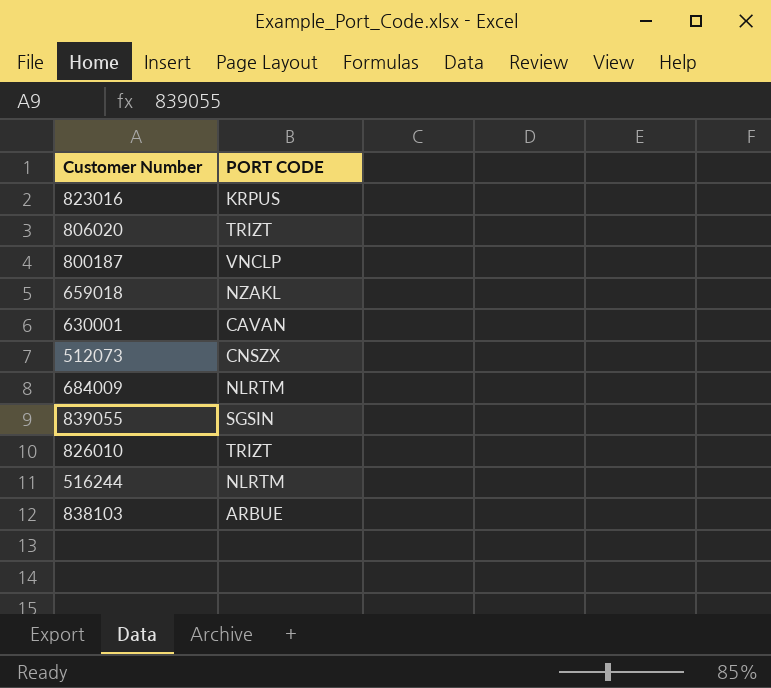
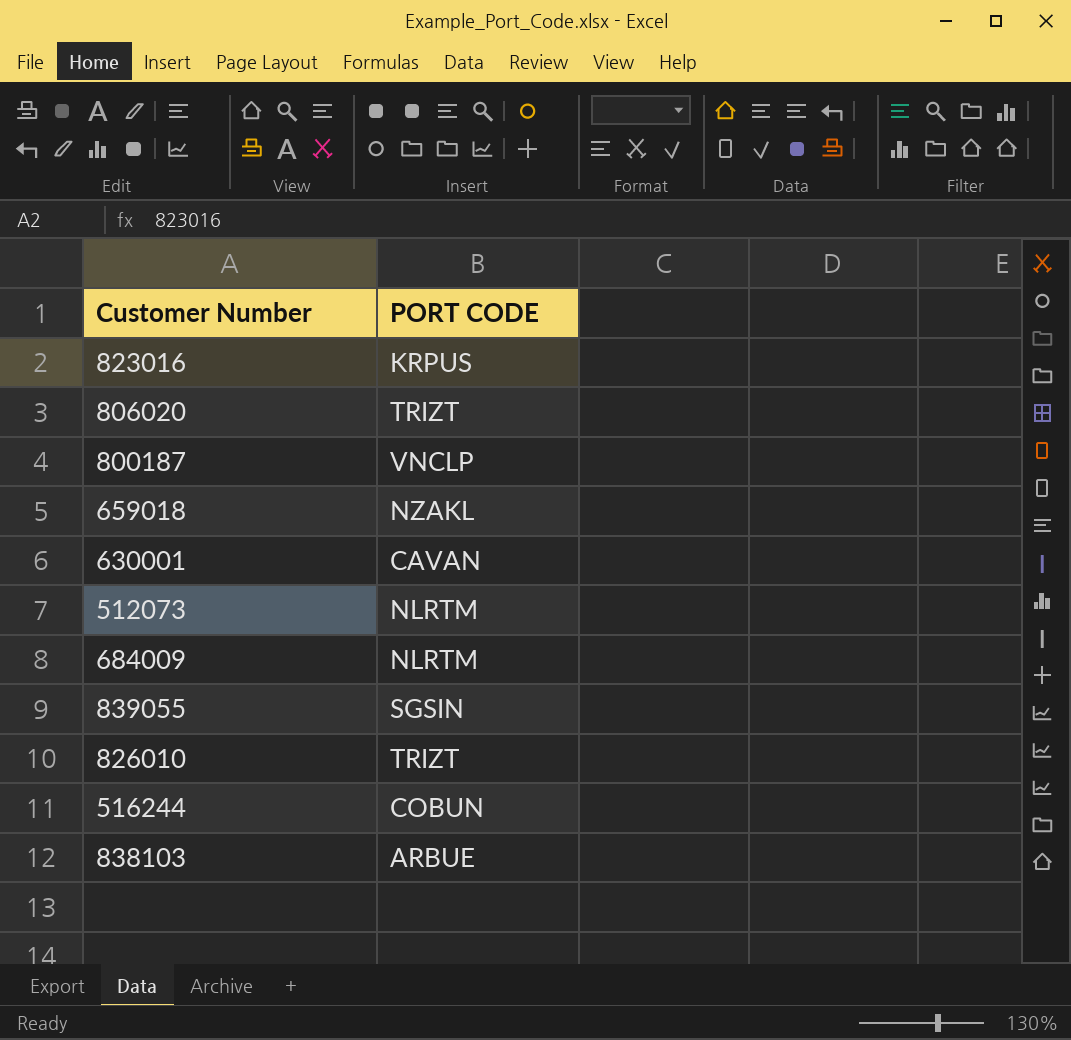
512073 | PORT CODE: CNSZX -> NLRTM
516244 | PORT CODE: NLRTM -> COBUN

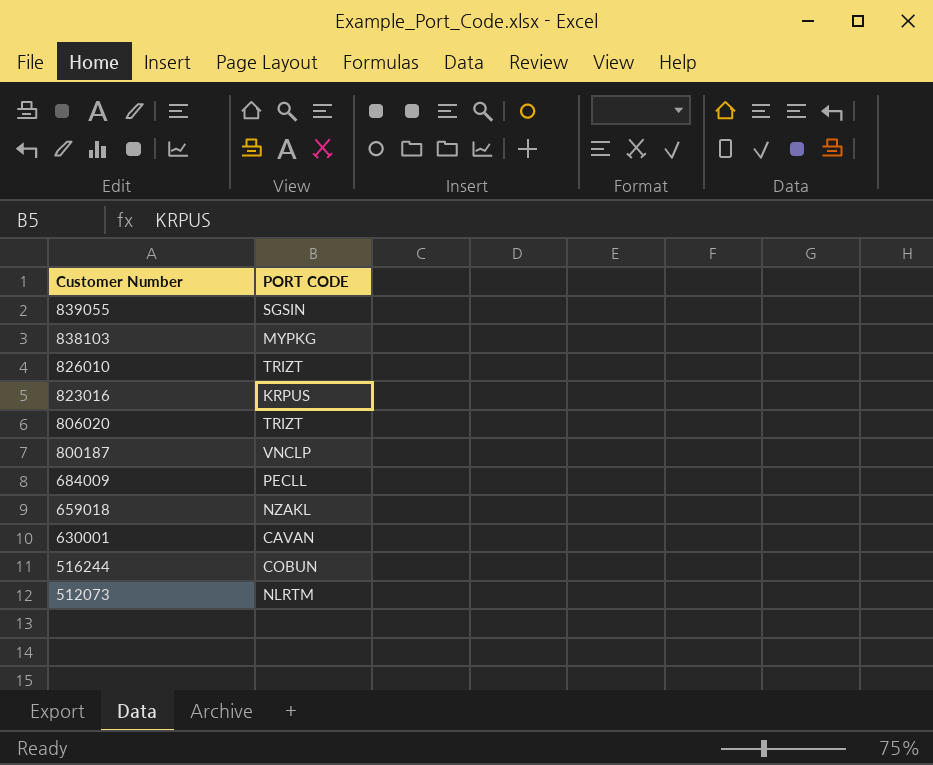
row order: none -> Customer Number descending
838103 | PORT CODE: ARBUE -> MYPKG
684009 | PORT CODE: NLRTM -> PECLL

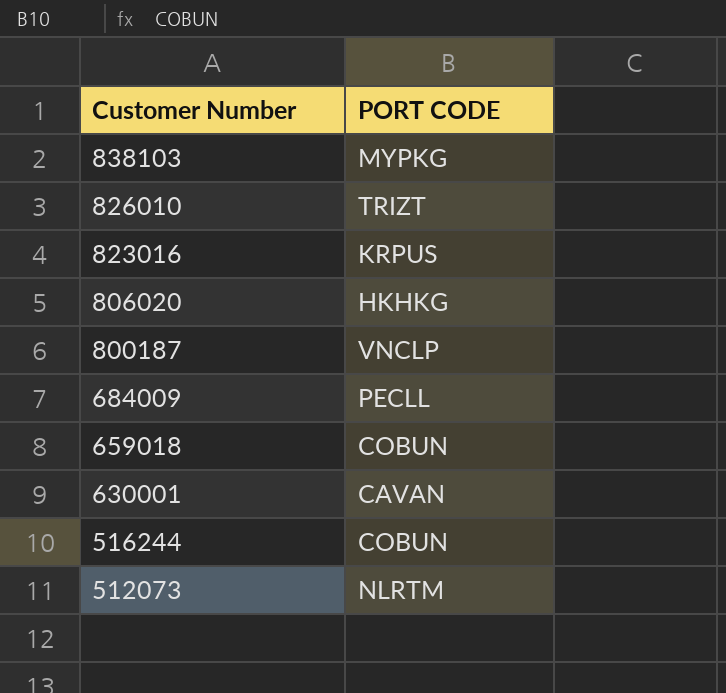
row 839055: SGSIN -> none
806020 | PORT CODE: TRIZT -> HKHKG
659018 | PORT CODE: NZAKL -> COBUN

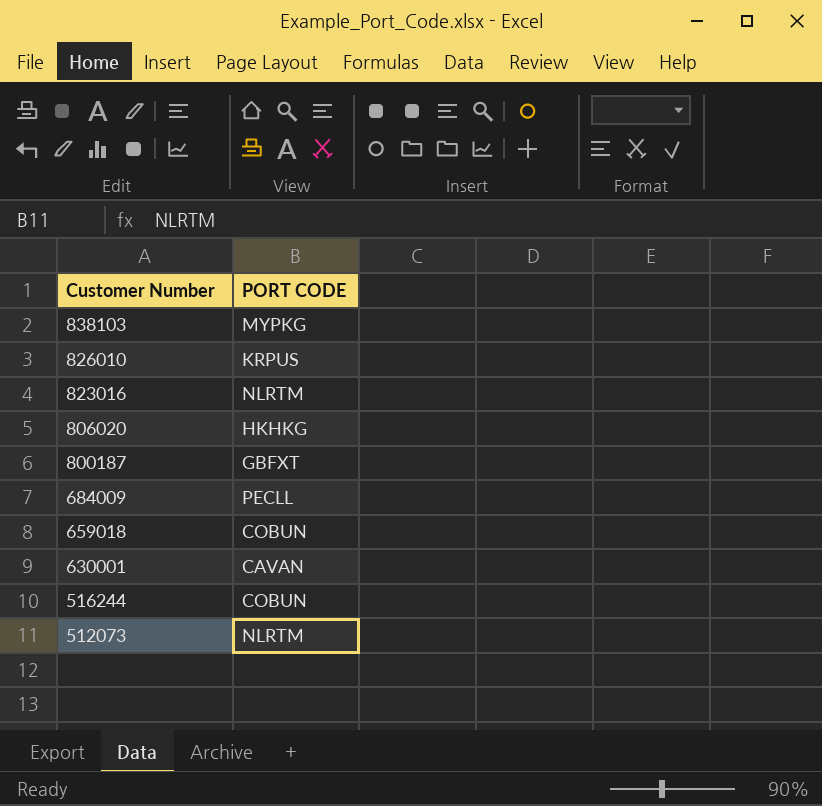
826010 | PORT CODE: TRIZT -> KRPUS
823016 | PORT CODE: KRPUS -> NLRTM
800187 | PORT CODE: VNCLP -> GBFXT

